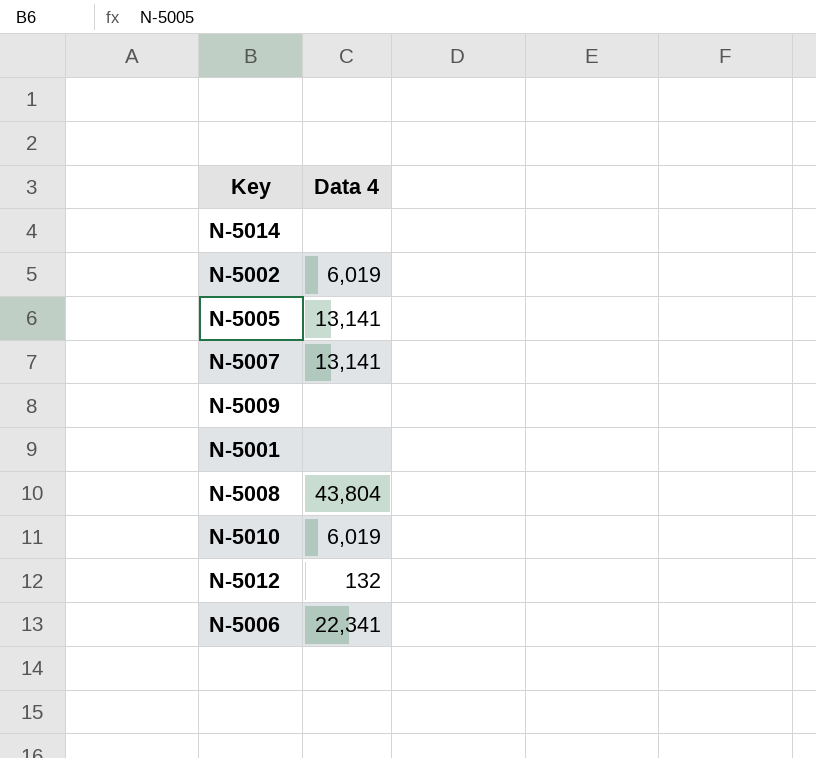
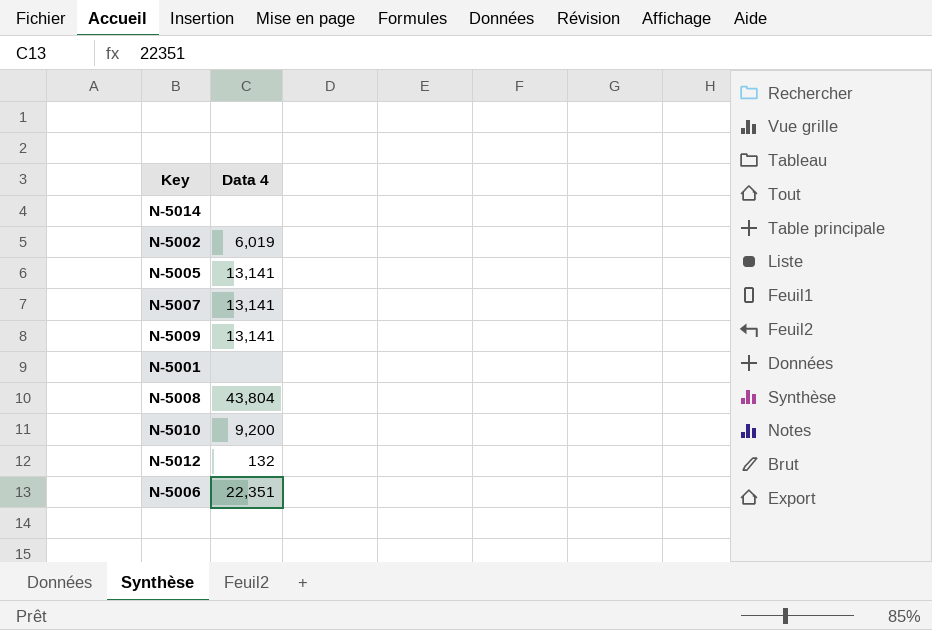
N-5009 | Data 4: none -> 13,141
N-5010 | Data 4: 6,019 -> 9,200
N-5006 | Data 4: 22,341 -> 22,351

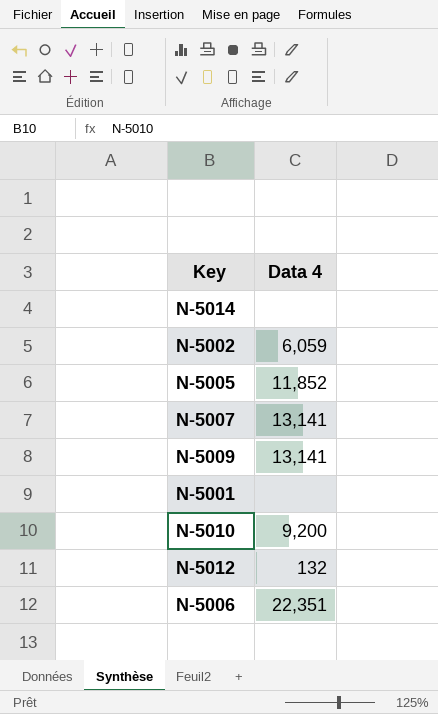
row N-5008: 43,804 -> none
N-5002 | Data 4: 6,019 -> 6,059
N-5005 | Data 4: 13,141 -> 11,852

